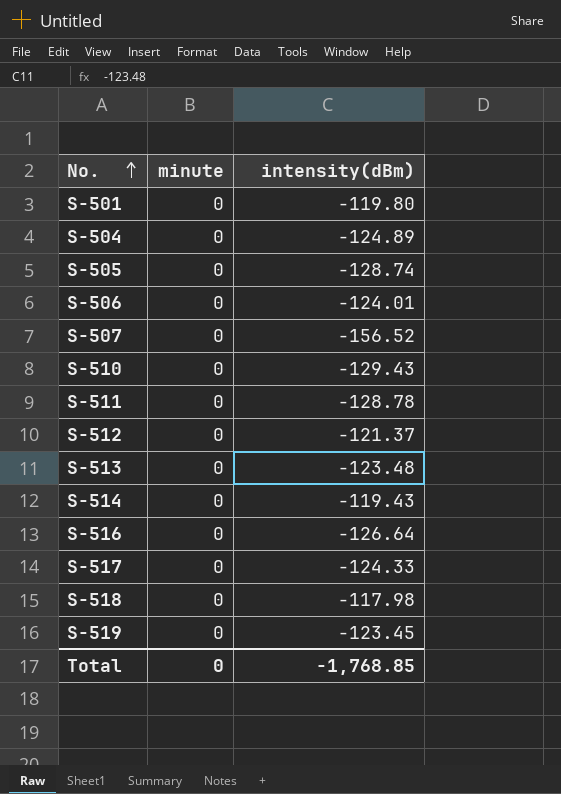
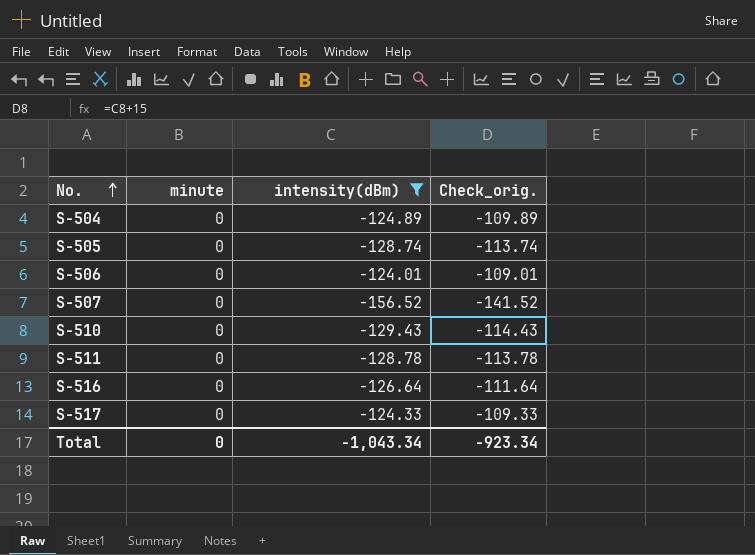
filter: none -> intensity(dBm) <= -124.01
column Check_orig. | formula: none -> [intensity(dBm)] + 15
Total | intensity(dBm): -1,768.85 -> -1,043.34

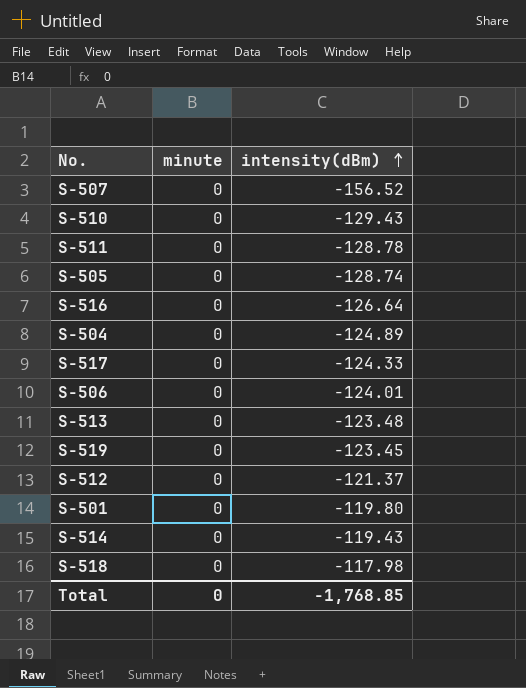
filter: intensity(dBm) <= -124.01 -> none
row order: No. ascending -> intensity(dBm) ascending
column Check_orig. | formula: [intensity(dBm)] + 15 -> none
Total | intensity(dBm): -1,043.34 -> -1,768.85

